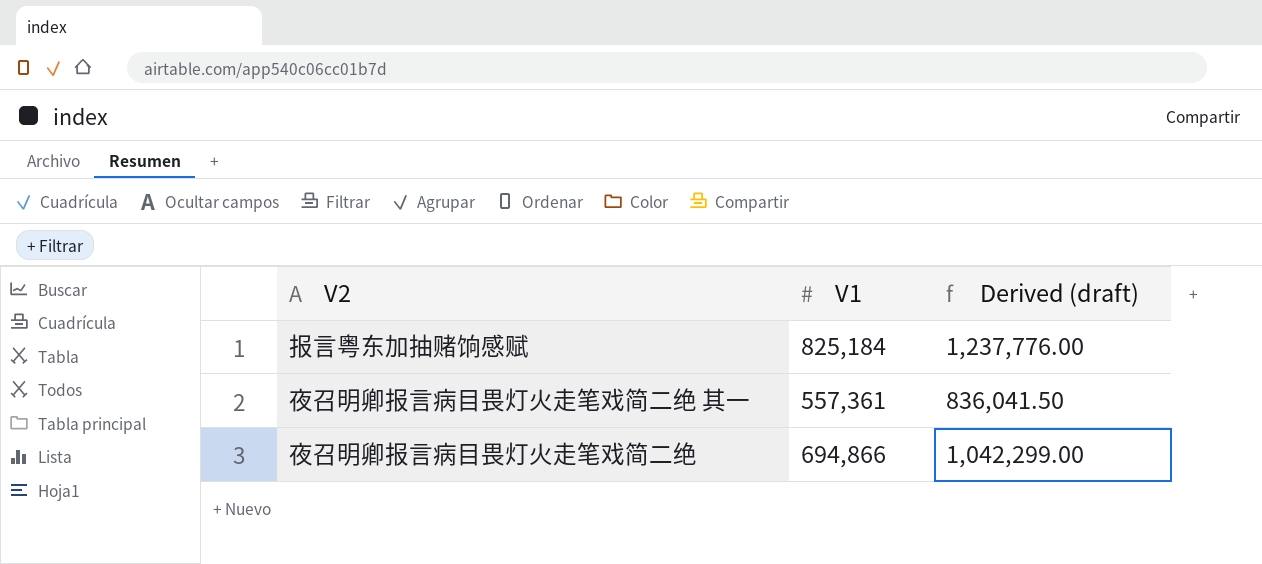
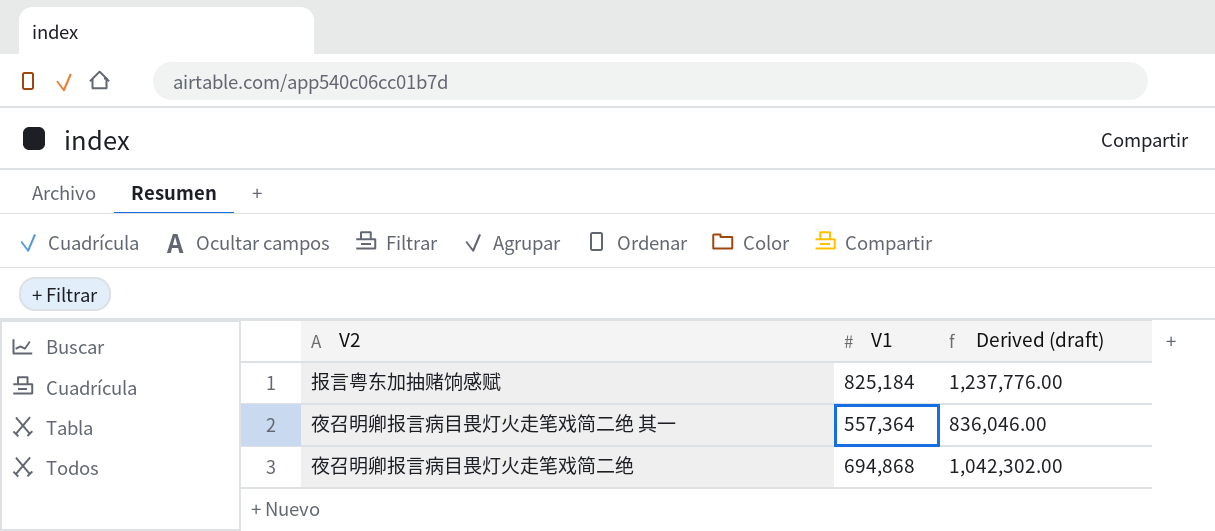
夜召明卿报言病目畏灯火走笔戏简二绝 其一 | V1: 557,361 -> 557,364
夜召明卿报言病目畏灯火走笔戏简二绝 其一 | Derived (draft): 836,041.50 -> 836,046.00
夜召明卿报言病目畏灯火走笔戏简二绝 | V1: 694,866 -> 694,868
夜召明卿报言病目畏灯火走笔戏简二绝 | Derived (draft): 1,042,299.00 -> 1,042,302.00

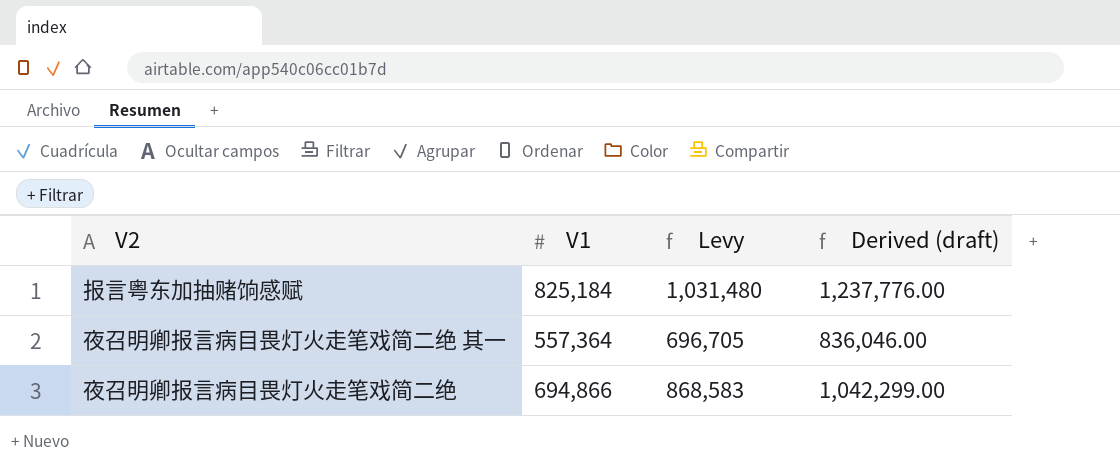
column Levy | formula: none -> [V1] * 1.25
夜召明卿报言病目畏灯火走笔戏简二绝 | V1: 694,868 -> 694,866
夜召明卿报言病目畏灯火走笔戏简二绝 | Derived (draft): 1,042,302.00 -> 1,042,299.00

